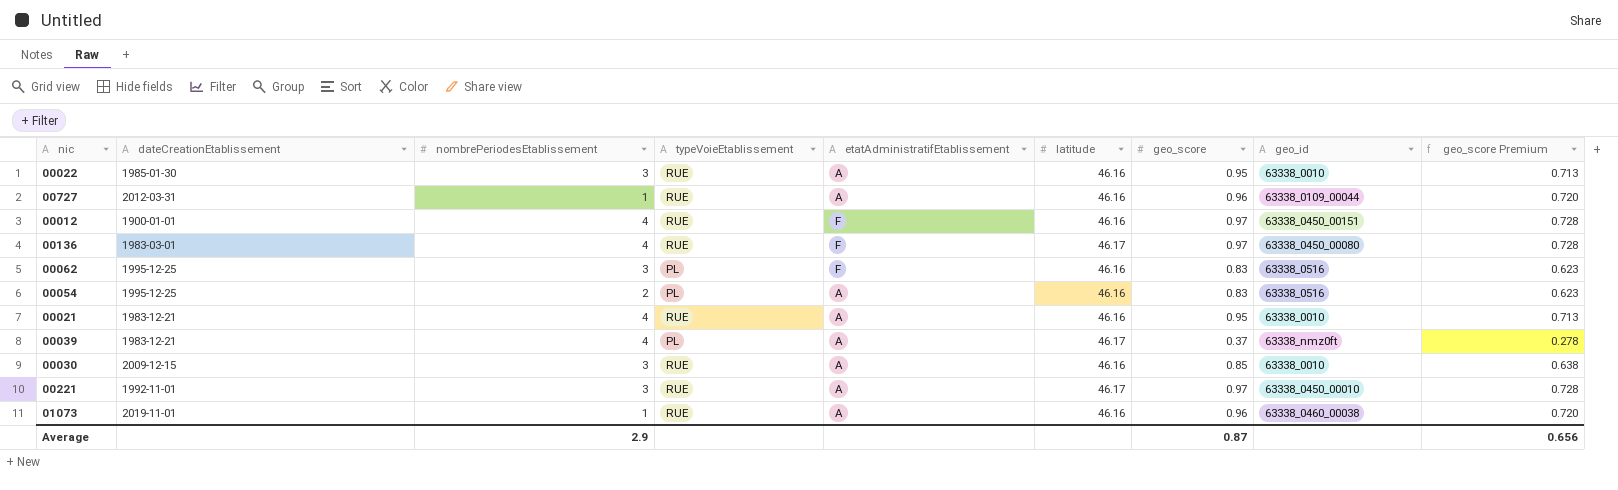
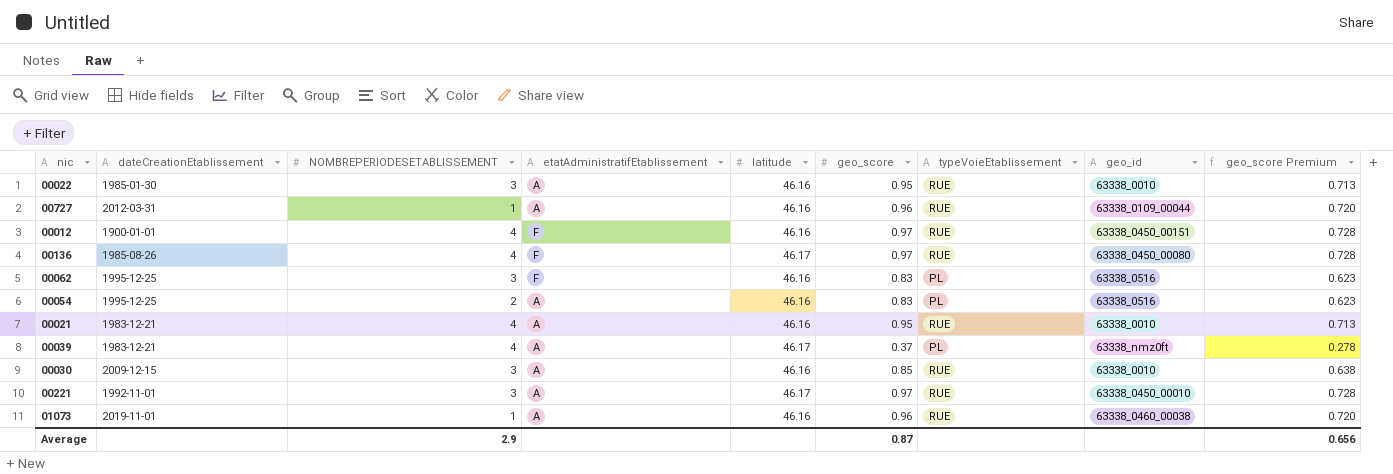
column name: nombrePeriodesEtablissement -> NOMBREPERIODESETABLISSEMENT
column typeVoieEtablissement | position: 4 -> 7
00136 | dateCreationEtablissement: 1983-03-01 -> 1985-08-26

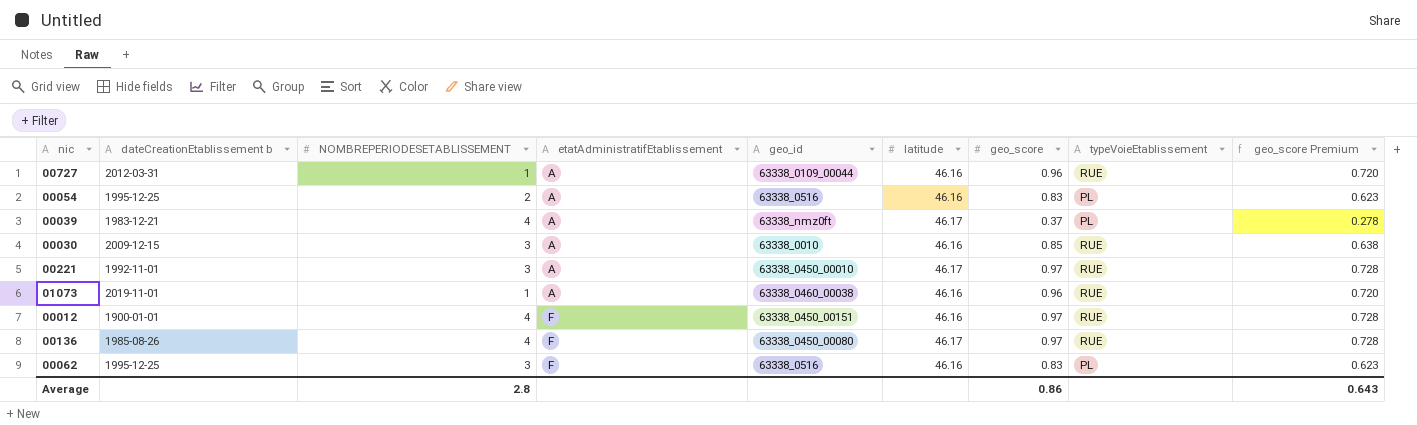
row order: none -> etatAdministratifEtablissement ascending
column name: dateCreationEtablissement -> dateCreationEtablissement b
column geo_id | position: 8 -> 5
row 00022: 1985-01-30 | 3 | A | 46.16 | 0.95 | RUE | 63338_0010 | 0.713 -> none
row 00021: 1983-12-21 | 4 | A | 46.16 | 0.95 | RUE | 63338_0010 | 0.713 -> none
Average | NOMBREPERIODESETABLISSEMENT: 2.9 -> 2.8
Average | geo_score: 0.87 -> 0.86
Average | geo_score Premium: 0.656 -> 0.643

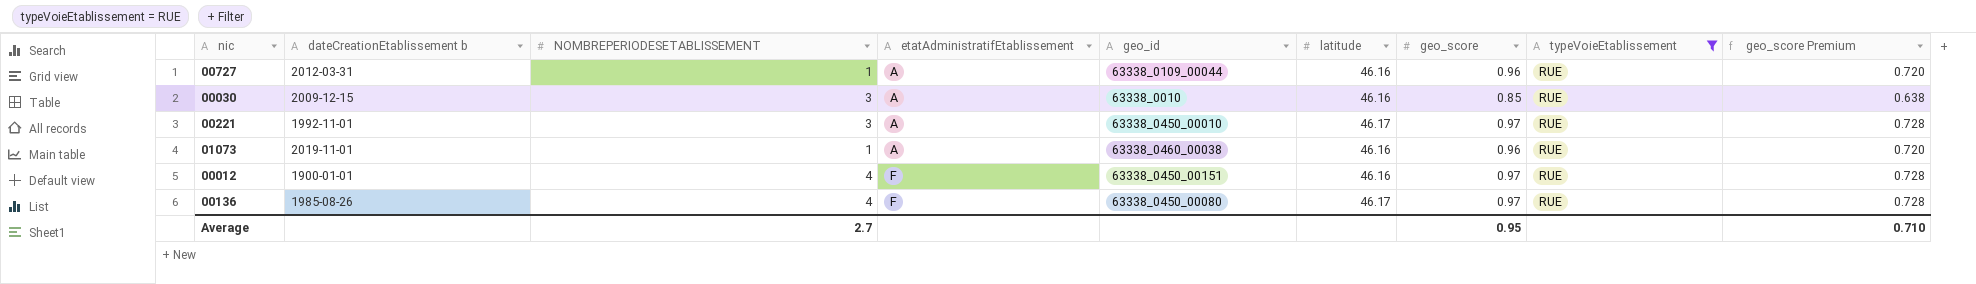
filter: none -> typeVoieEtablissement = RUE
Average | NOMBREPERIODESETABLISSEMENT: 2.8 -> 2.7
Average | geo_score: 0.86 -> 0.95
Average | geo_score Premium: 0.643 -> 0.710

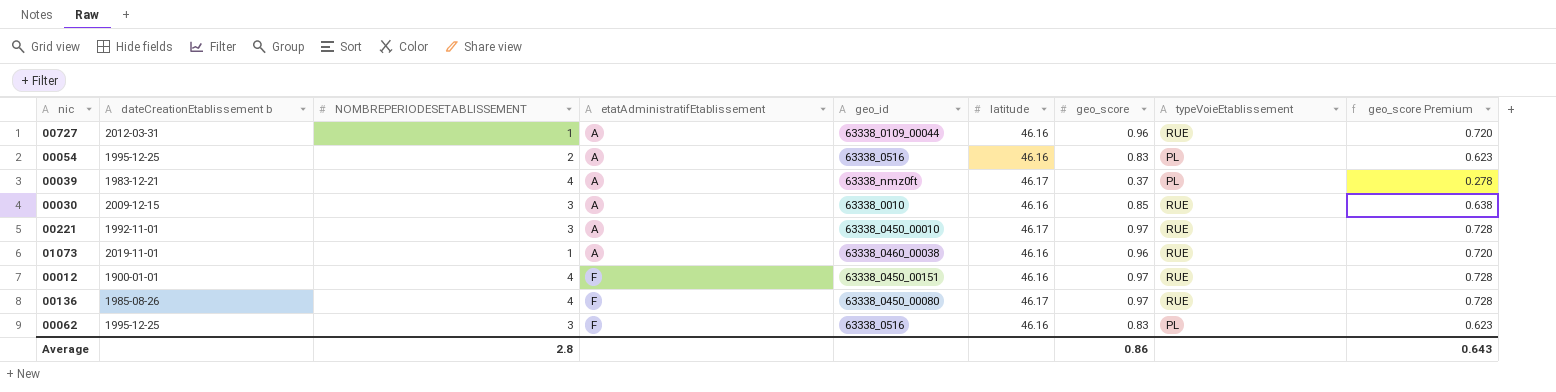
filter: typeVoieEtablissement = RUE -> none
Average | NOMBREPERIODESETABLISSEMENT: 2.7 -> 2.8
Average | geo_score: 0.95 -> 0.86
Average | geo_score Premium: 0.710 -> 0.643

